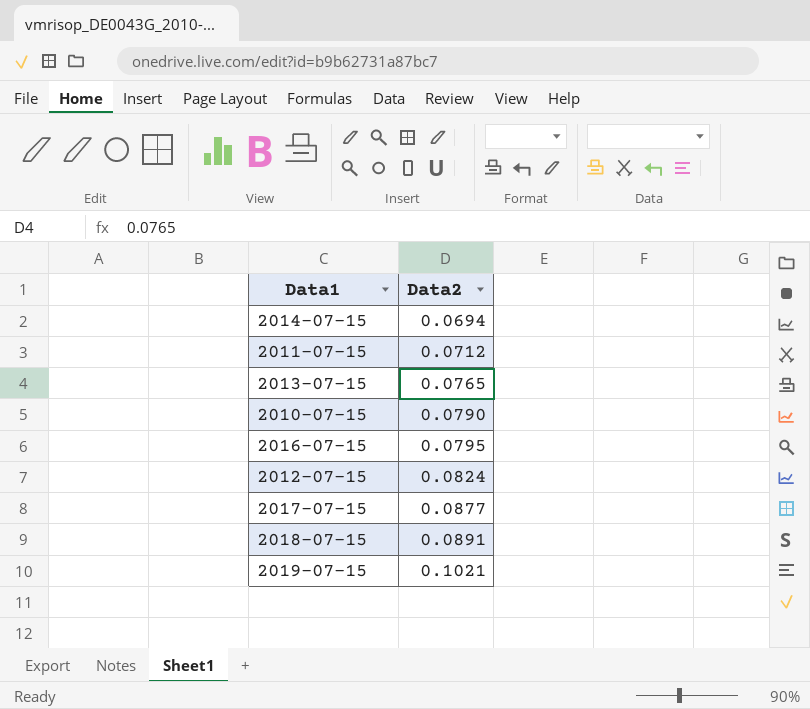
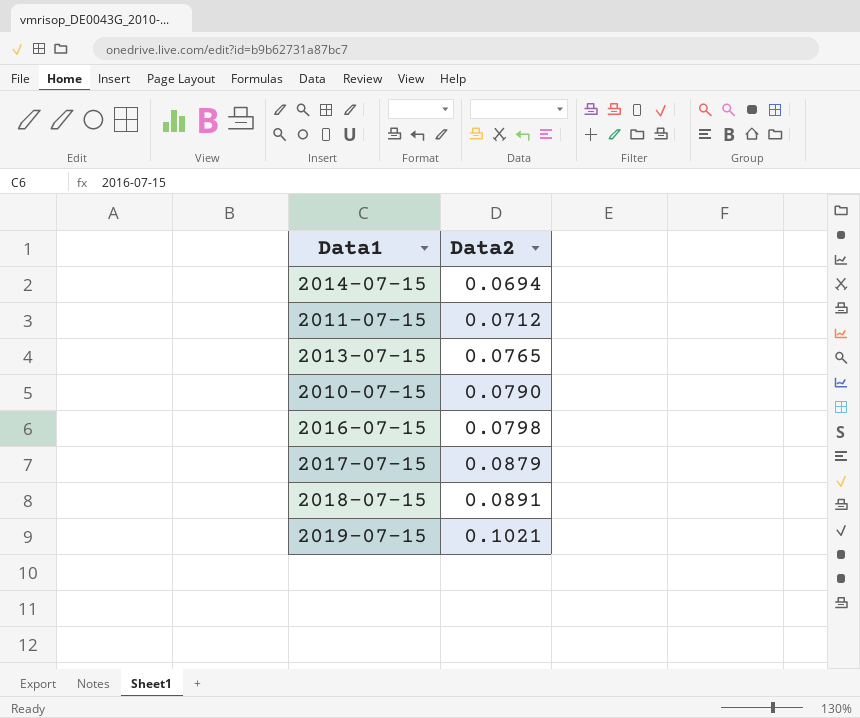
row 2012-07-15: 0.0824 -> none
2016-07-15 | Data2: 0.0795 -> 0.0798
2017-07-15 | Data2: 0.0877 -> 0.0879

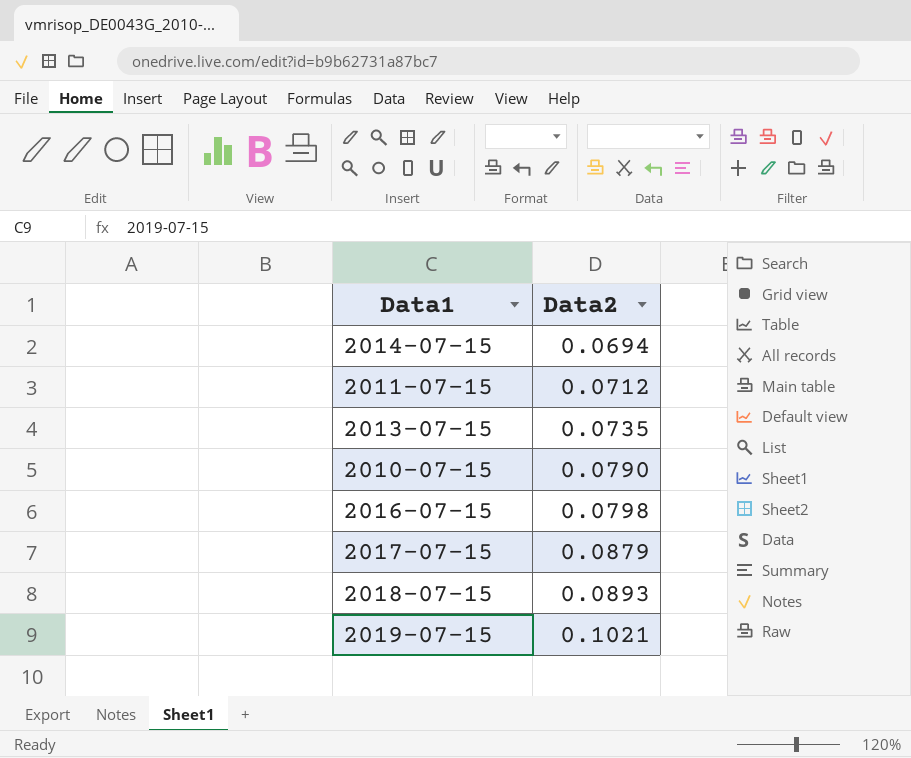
2013-07-15 | Data2: 0.0765 -> 0.0735
2018-07-15 | Data2: 0.0891 -> 0.0893

